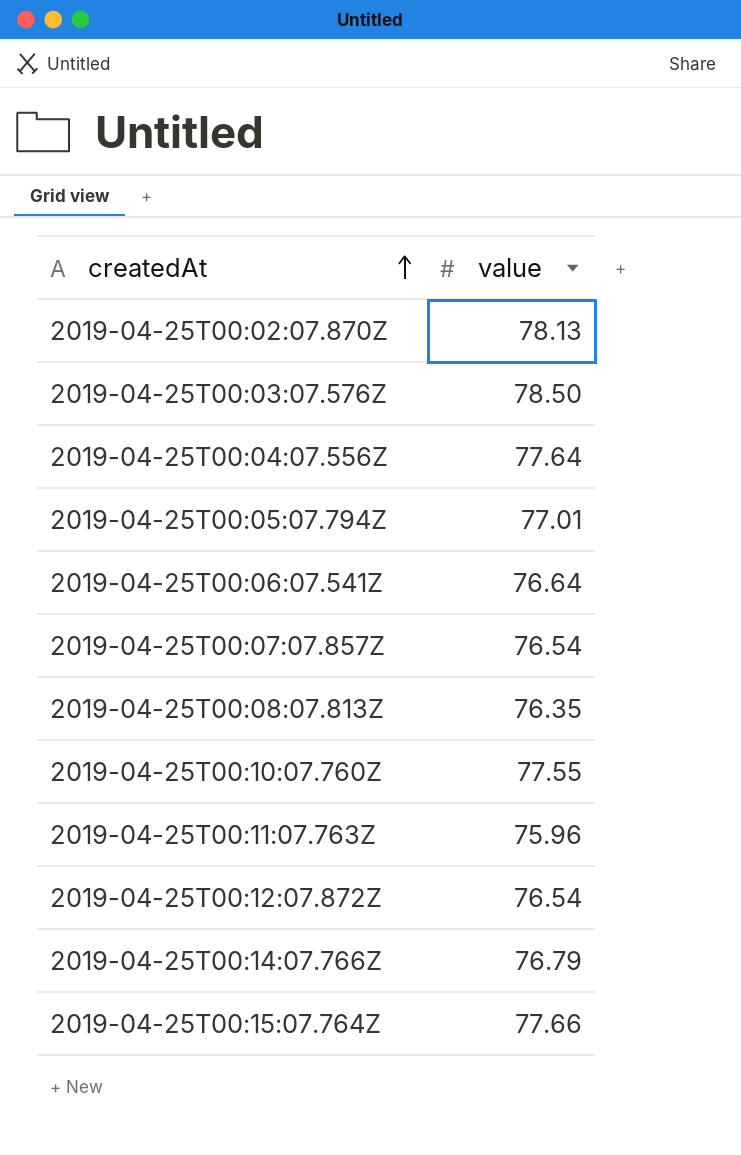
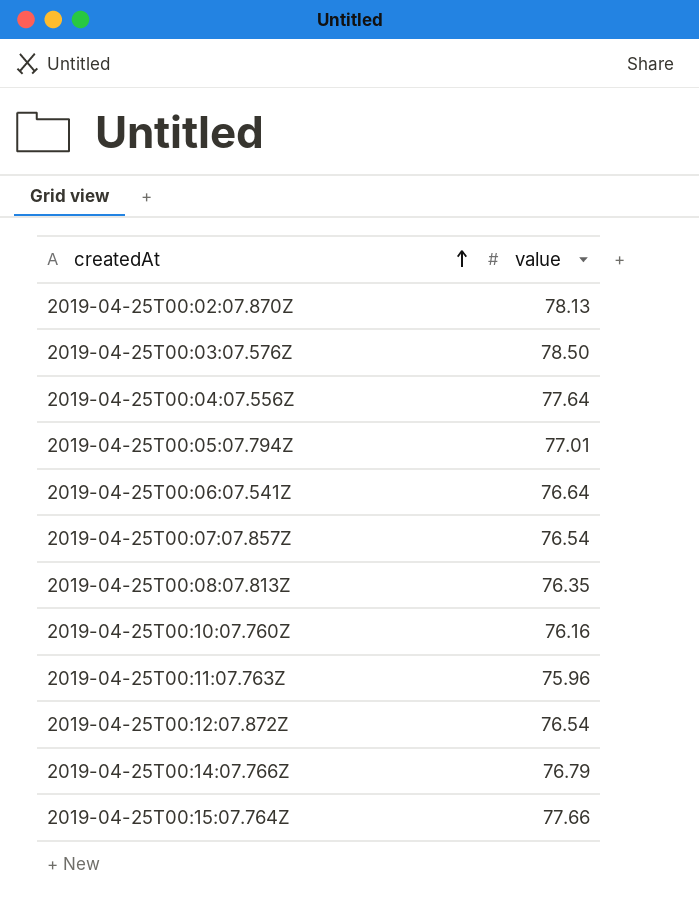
2019-04-25T00:10:07.760Z | value: 77.55 -> 76.16

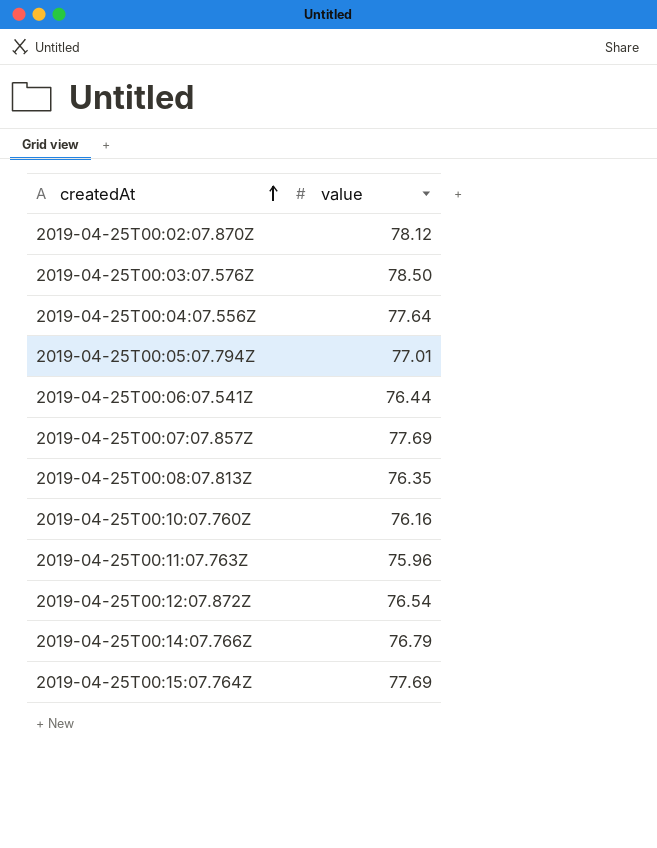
2019-04-25T00:02:07.870Z | value: 78.13 -> 78.12
2019-04-25T00:06:07.541Z | value: 76.64 -> 76.44
2019-04-25T00:07:07.857Z | value: 76.54 -> 77.69
2019-04-25T00:15:07.764Z | value: 77.66 -> 77.69

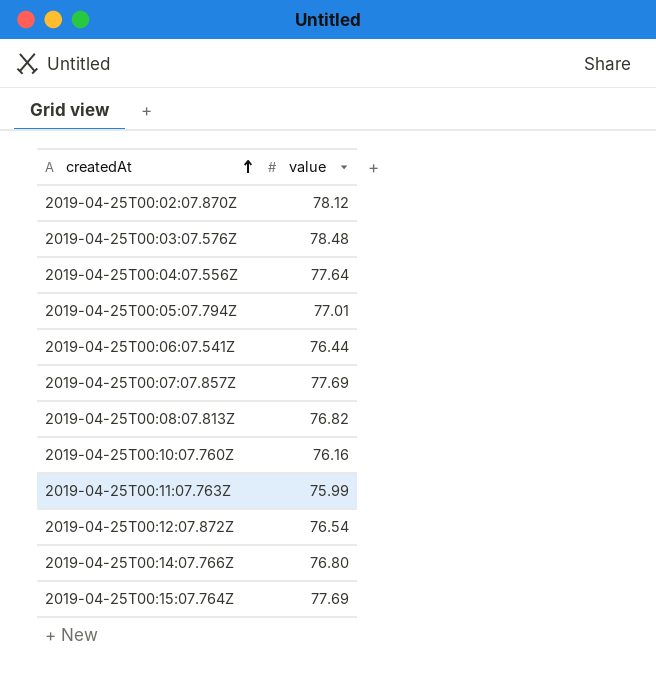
2019-04-25T00:03:07.576Z | value: 78.50 -> 78.48
2019-04-25T00:08:07.813Z | value: 76.35 -> 76.82
2019-04-25T00:11:07.763Z | value: 75.96 -> 75.99
2019-04-25T00:14:07.766Z | value: 76.79 -> 76.80

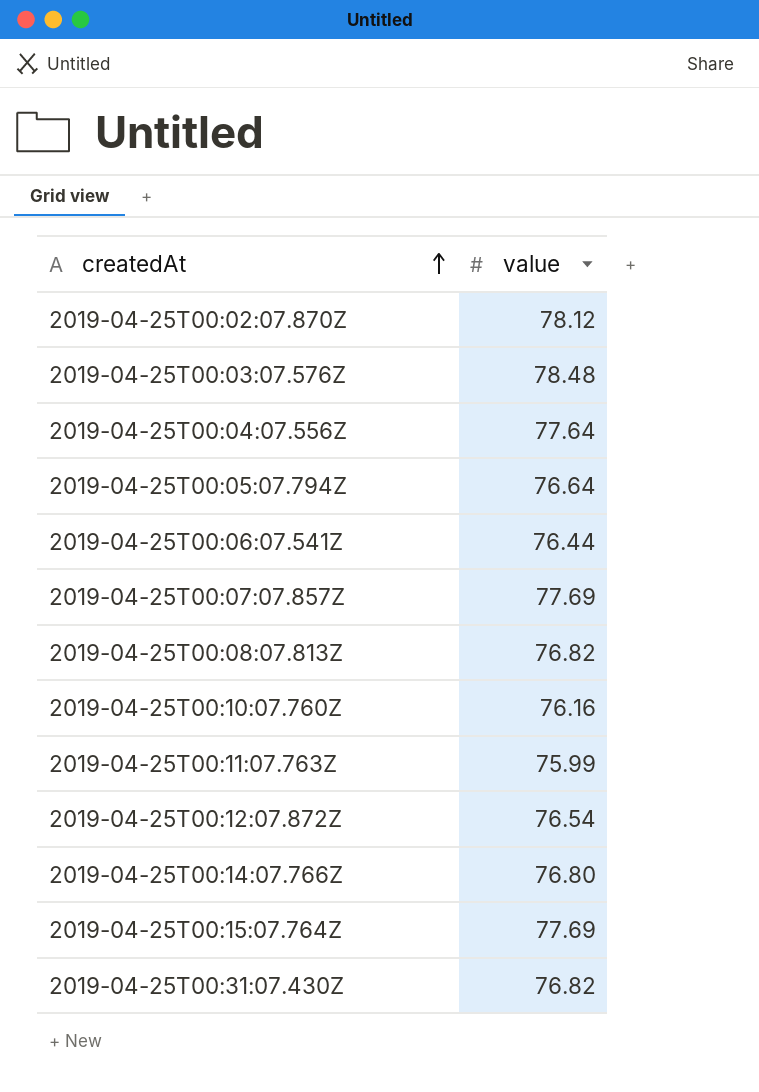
2019-04-25T00:05:07.794Z | value: 77.01 -> 76.64
row 2019-04-25T00:31:07.430Z: none -> 76.82

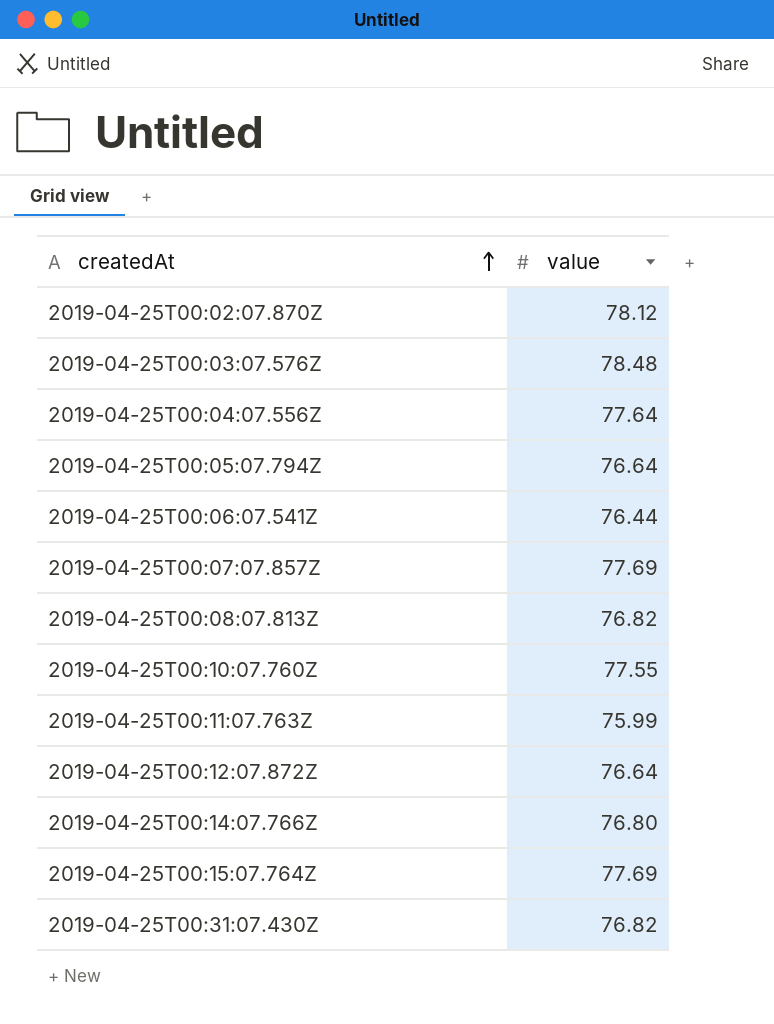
2019-04-25T00:10:07.760Z | value: 76.16 -> 77.55
2019-04-25T00:12:07.872Z | value: 76.54 -> 76.64

